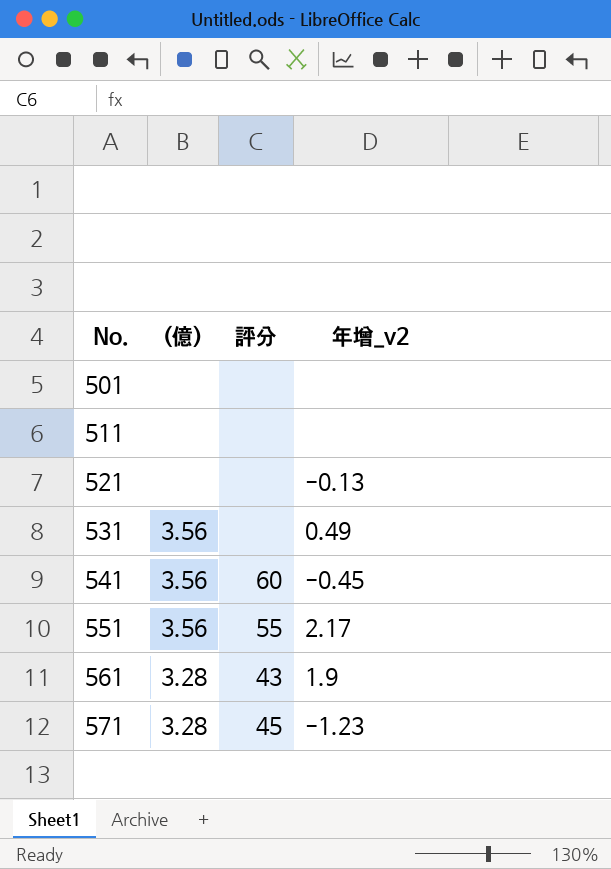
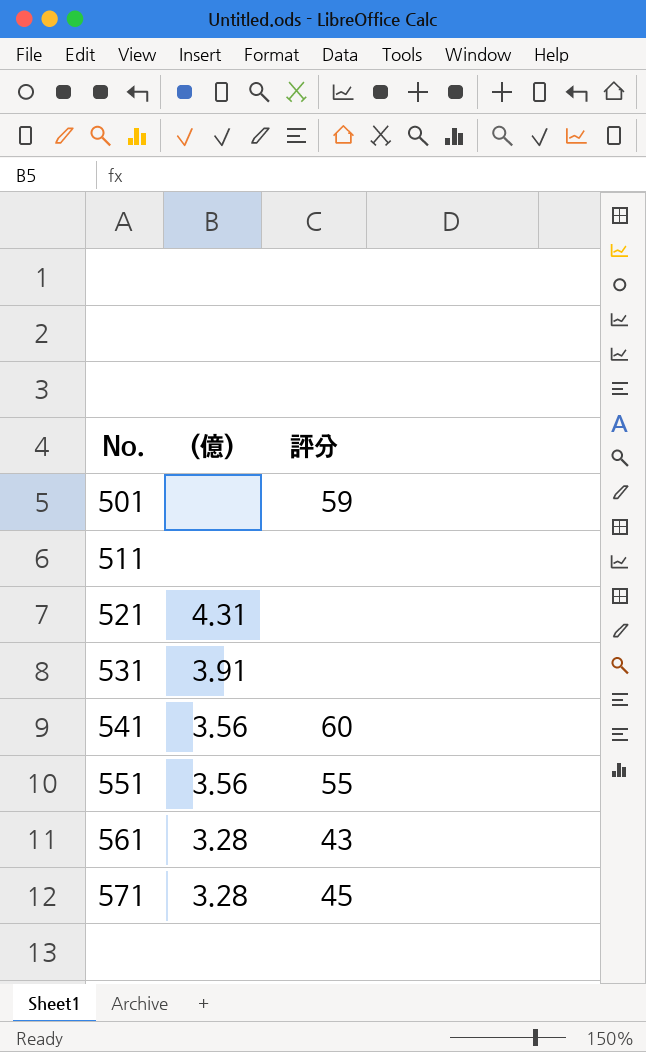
column 年增_v2 | position: 4 -> none
501 | 評分: none -> 59
521 | (億): none -> 4.31
531 | (億): 3.56 -> 3.91

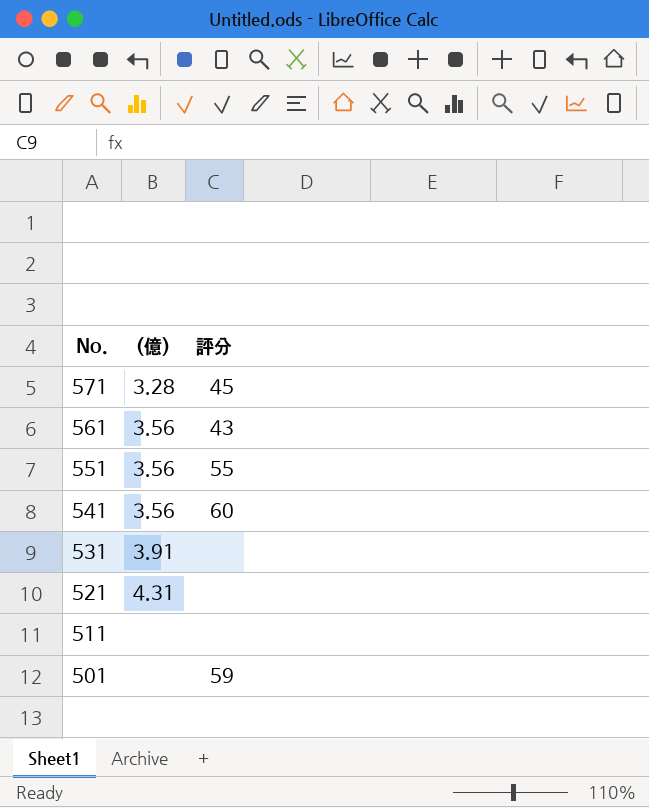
row order: No. ascending -> No. descending
561 | (億): 3.28 -> 3.56

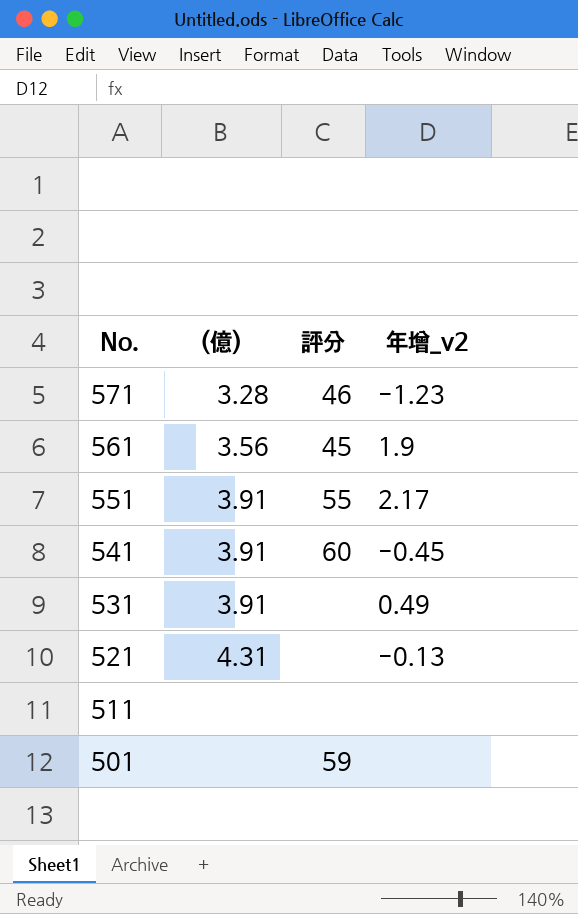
column 年增_v2 | position: none -> 4
571 | 評分: 45 -> 46
561 | 評分: 43 -> 45
551 | (億): 3.56 -> 3.91
541 | (億): 3.56 -> 3.91

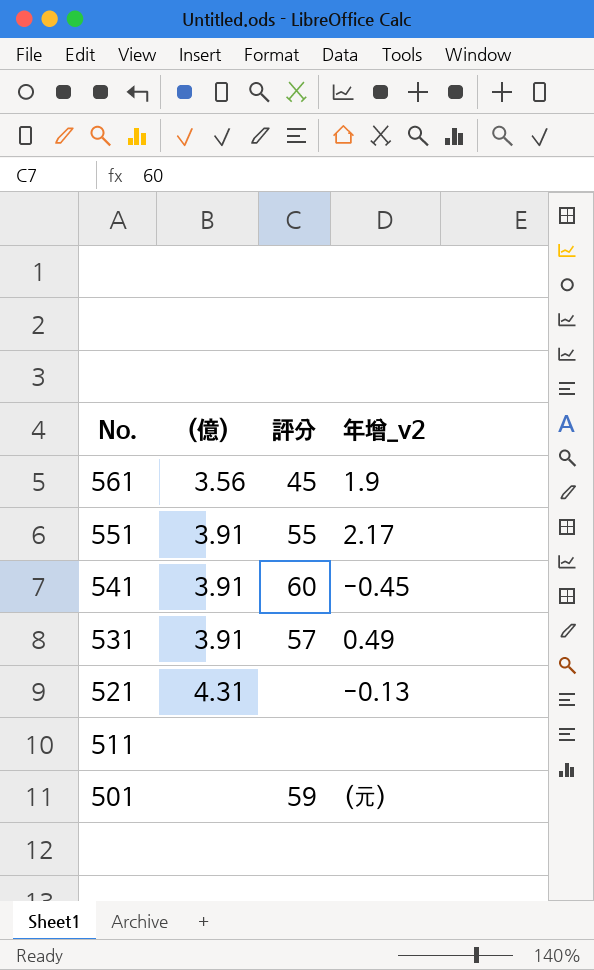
row 571: 3.28 | 46 | -1.23 -> none
531 | 評分: none -> 57
501 | 年增_v2: none -> (元)

